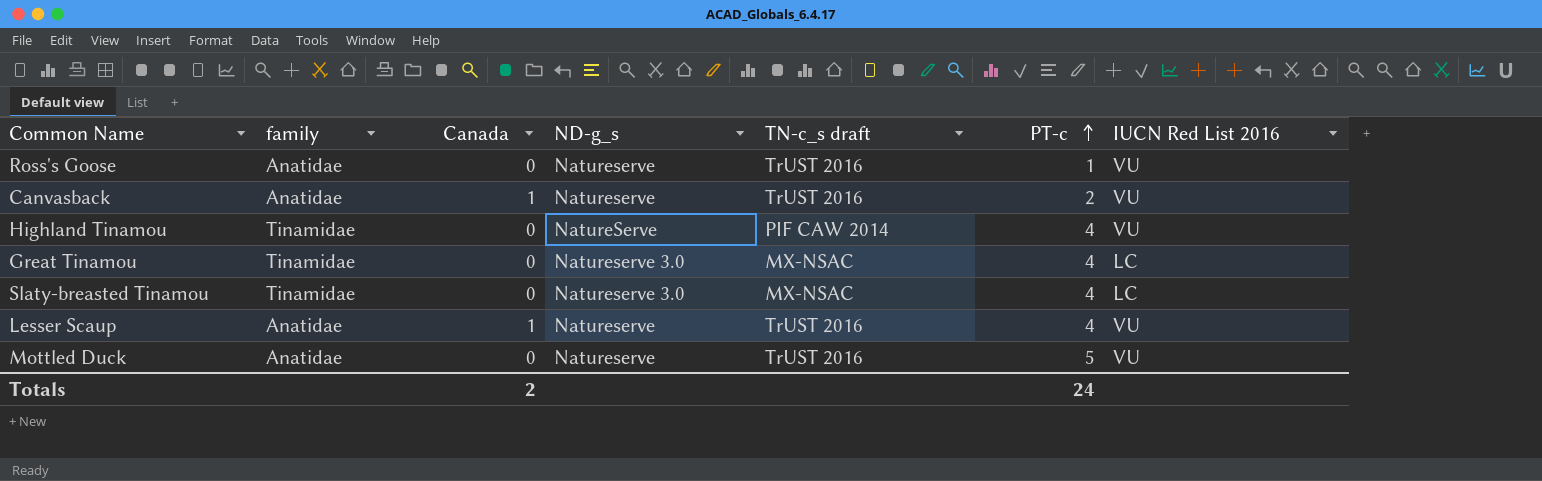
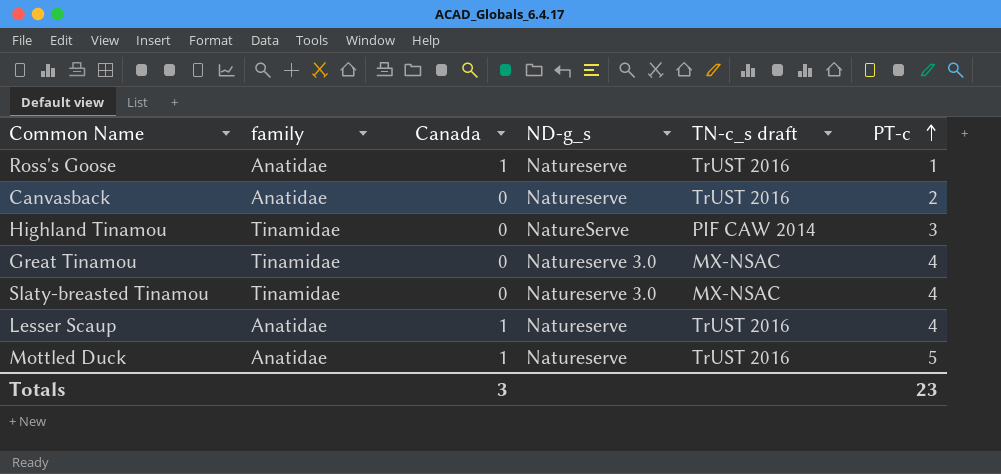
column IUCN Red List 2016 | position: 7 -> none
Ross's Goose | Canada: 0 -> 1
Canvasback | Canada: 1 -> 0
Highland Tinamou | PT-c: 4 -> 3
Mottled Duck | Canada: 0 -> 1
Totals | Canada: 2 -> 3
Totals | PT-c: 24 -> 23

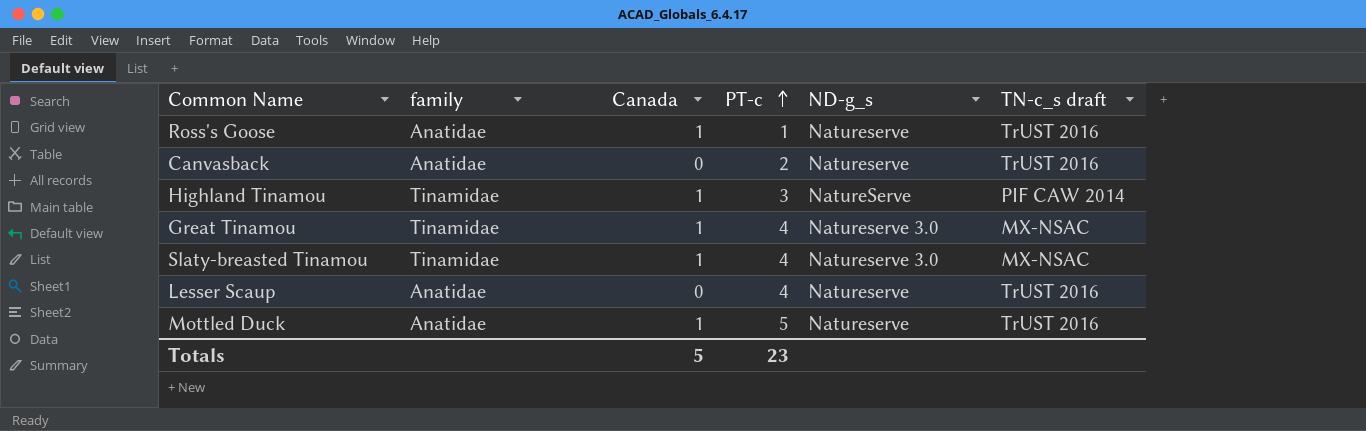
column PT-c | position: 6 -> 4
Highland Tinamou | Canada: 0 -> 1
Great Tinamou | Canada: 0 -> 1
Slaty-breasted Tinamou | Canada: 0 -> 1
Lesser Scaup | Canada: 1 -> 0
Totals | Canada: 3 -> 5

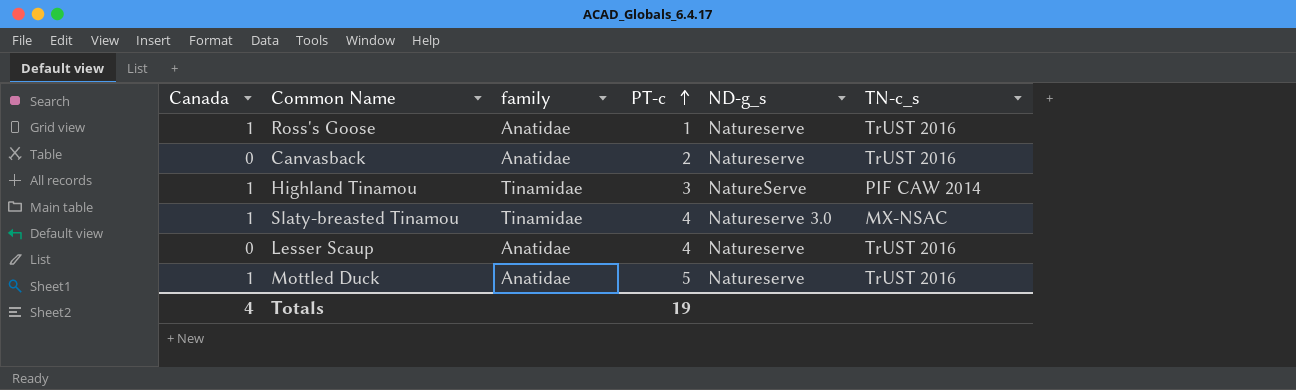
column Canada | position: 3 -> 1
column name: TN-c_s draft -> TN-c_s
row Great Tinamou: Tinamidae | 1 | 4 | Natureserve 3.0 | MX-NSAC -> none
Totals | Canada: 5 -> 4
Totals | PT-c: 23 -> 19

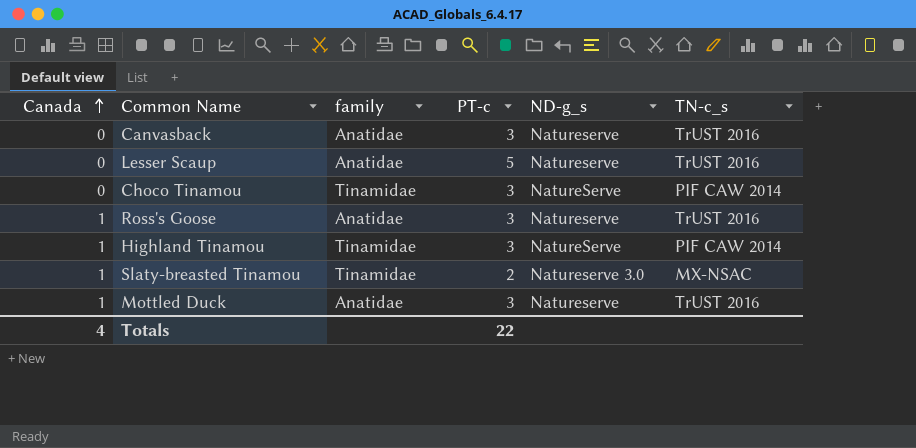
row order: PT-c ascending -> Canada ascending
Canvasback | PT-c: 2 -> 3
Lesser Scaup | PT-c: 4 -> 5
row Choco Tinamou: none -> 0 | Tinamidae | 3 | NatureServe | PIF CAW 2014
Ross's Goose | PT-c: 1 -> 3
Slaty-breasted Tinamou | PT-c: 4 -> 2
Mottled Duck | PT-c: 5 -> 3
Totals | PT-c: 19 -> 22

